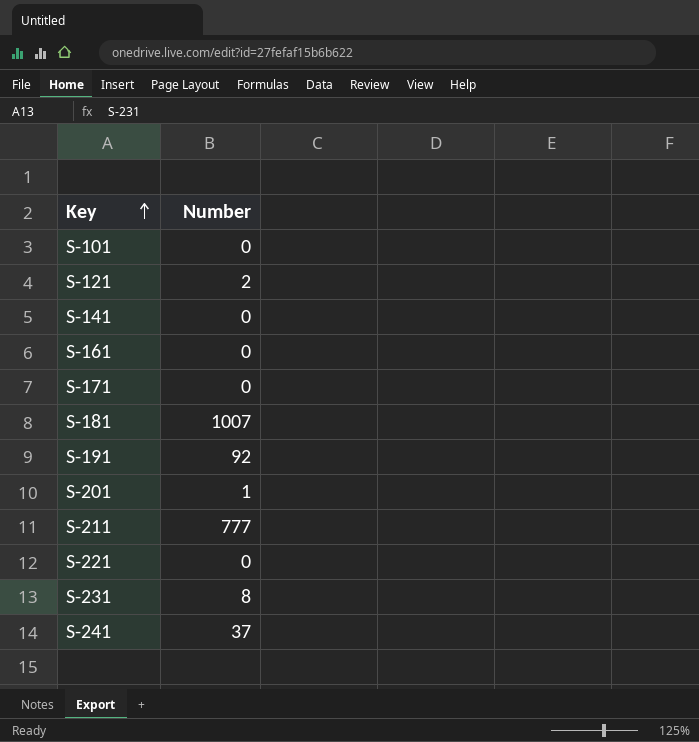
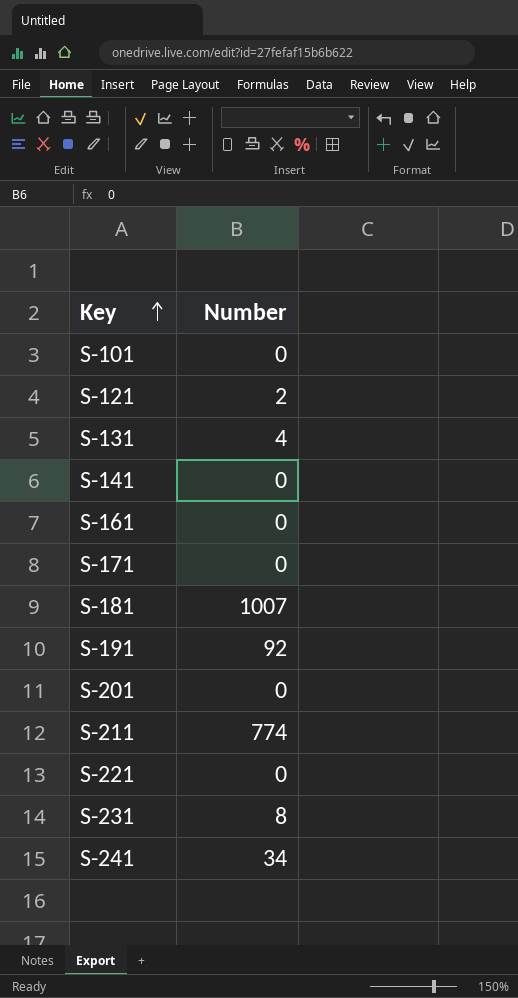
row S-131: none -> 4
S-201 | Number: 1 -> 0
S-211 | Number: 777 -> 774
S-241 | Number: 37 -> 34

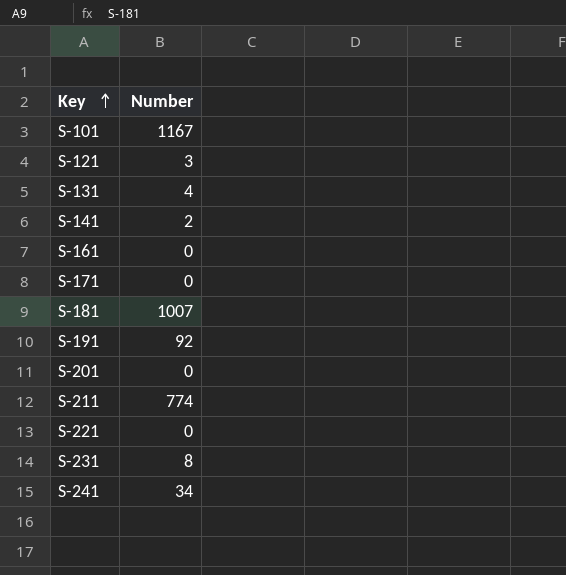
S-101 | Number: 0 -> 1167
S-121 | Number: 2 -> 3
S-141 | Number: 0 -> 2

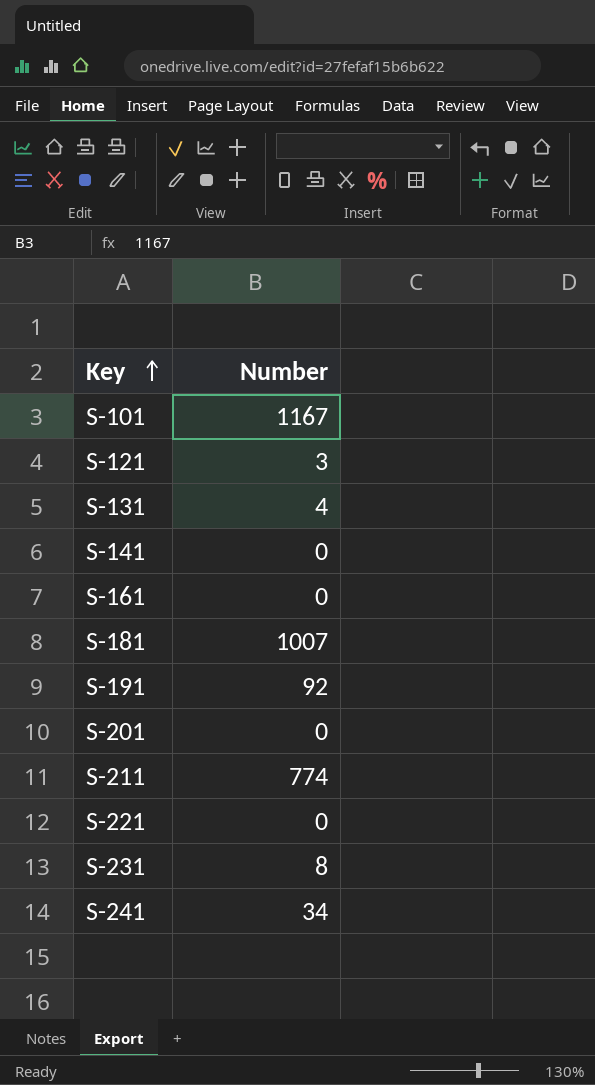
row S-171: 0 -> none
S-141 | Number: 2 -> 0

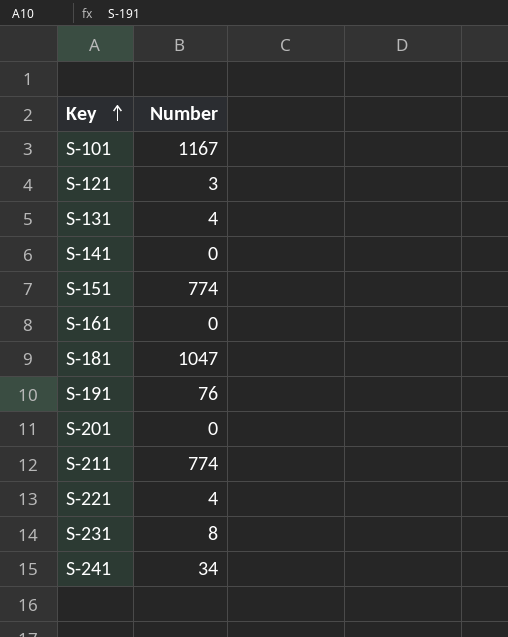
row S-151: none -> 774
S-181 | Number: 1007 -> 1047
S-191 | Number: 92 -> 76
S-221 | Number: 0 -> 4

